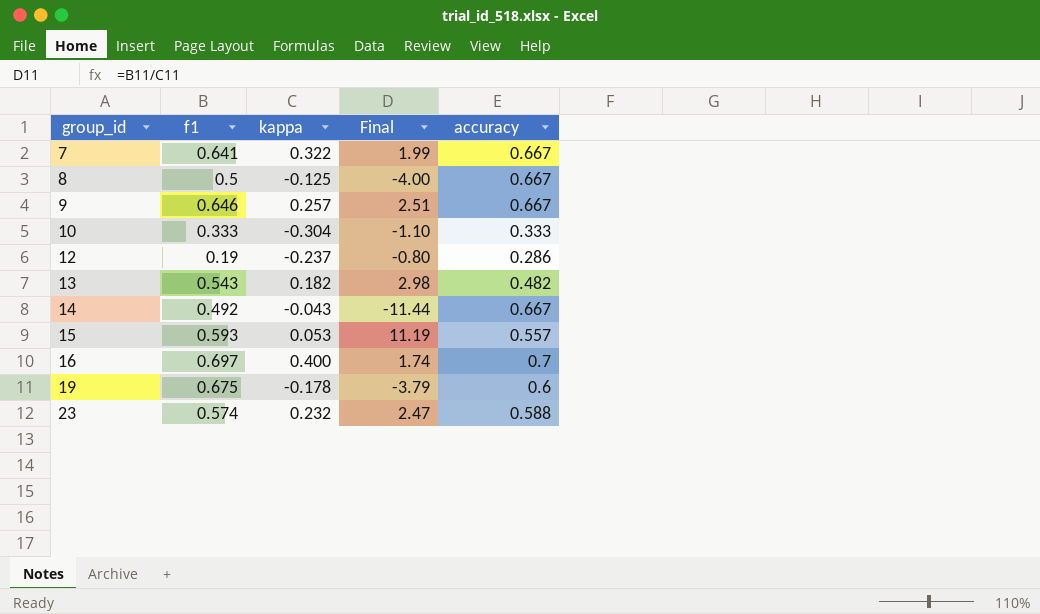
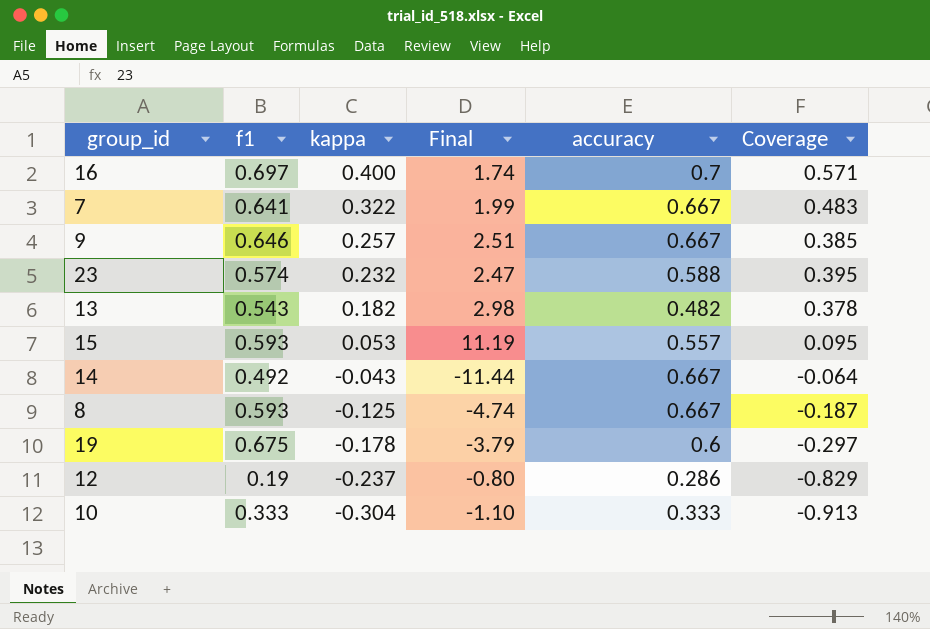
row order: group_id ascending -> kappa descending
column Coverage | formula: none -> [kappa] / [accuracy]
8 | f1: 0.5 -> 0.593
8 | Final: -4.00 -> -4.74

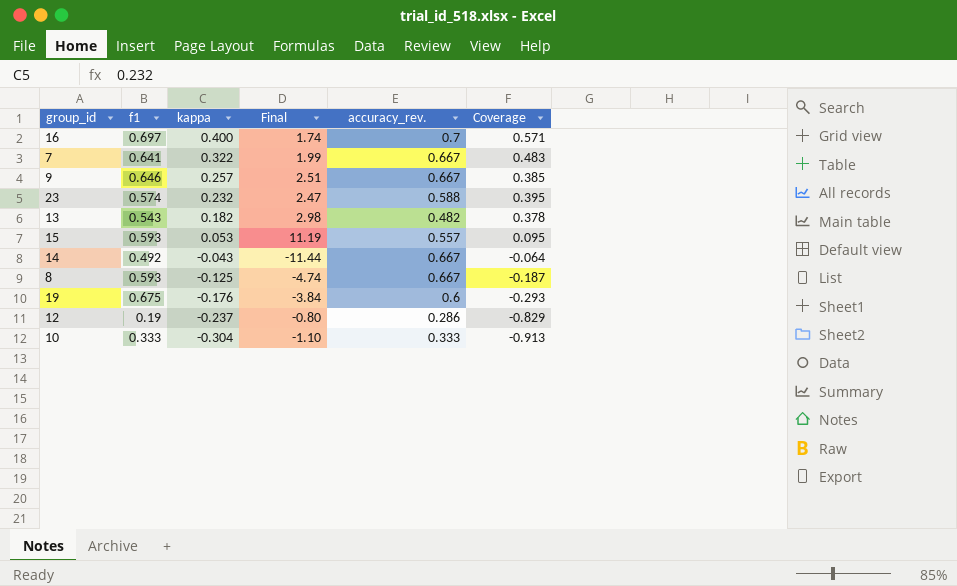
column name: accuracy -> accuracy_rev.
19 | kappa: -0.178 -> -0.176
19 | Final: -3.79 -> -3.84
19 | Coverage: -0.297 -> -0.293

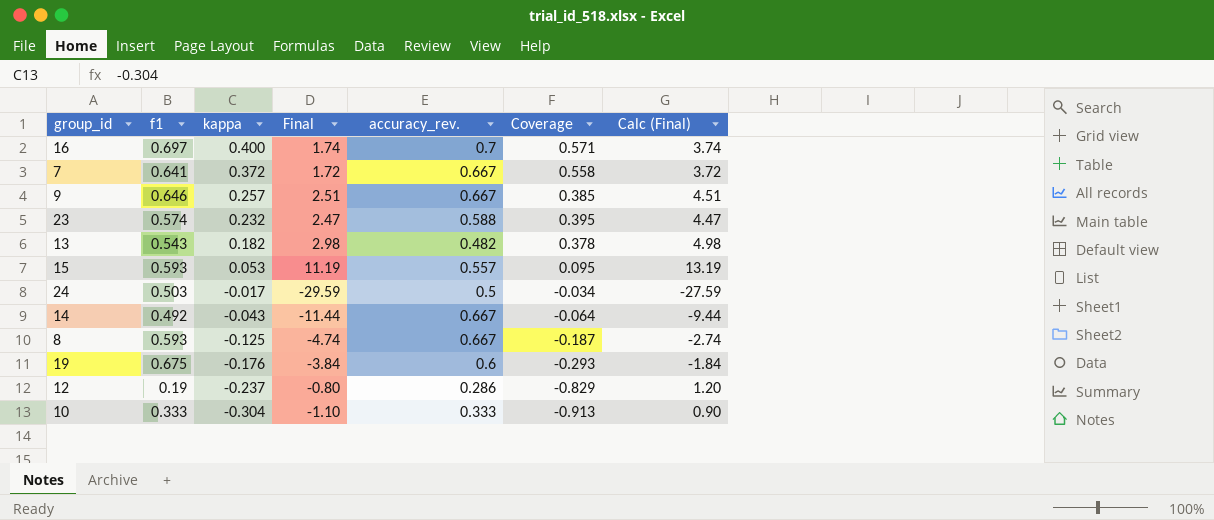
column Calc (Final) | formula: none -> [Final] + 2
7 | kappa: 0.322 -> 0.372
7 | Final: 1.99 -> 1.72
7 | Coverage: 0.483 -> 0.558
row 24: none -> 0.503 | -0.017 | -29.59 | 0.5 | -0.034 | -27.59

